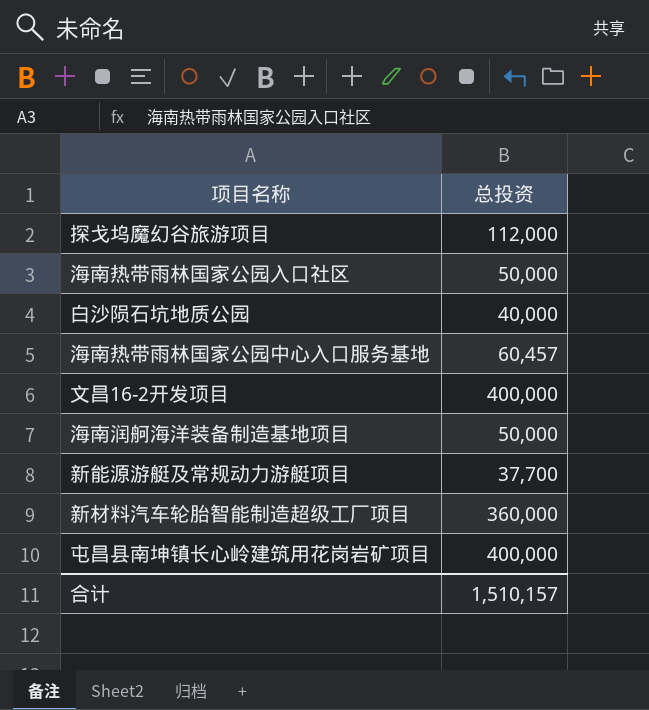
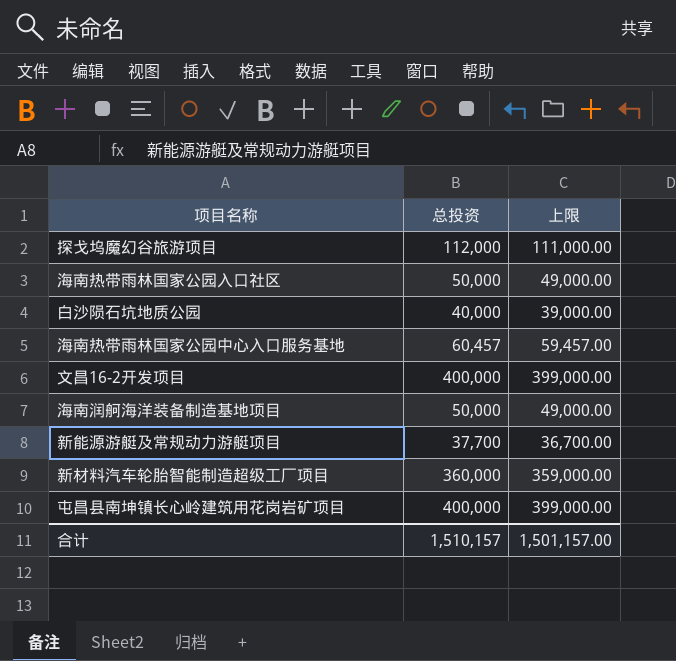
column 上限 | formula: none -> [总投资] - 1000

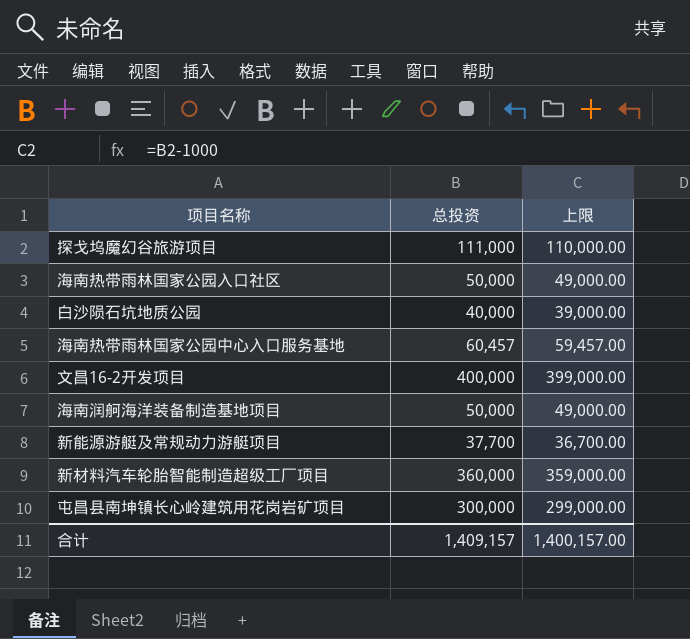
探戈坞魔幻谷旅游项目 | 总投资: 112,000 -> 111,000
探戈坞魔幻谷旅游项目 | 上限: 111,000.00 -> 110,000.00
屯昌县南坤镇长心岭建筑用花岗岩矿项目 | 总投资: 400,000 -> 300,000
屯昌县南坤镇长心岭建筑用花岗岩矿项目 | 上限: 399,000.00 -> 299,000.00
合计 | 总投资: 1,510,157 -> 1,409,157
合计 | 上限: 1,501,157.00 -> 1,400,157.00

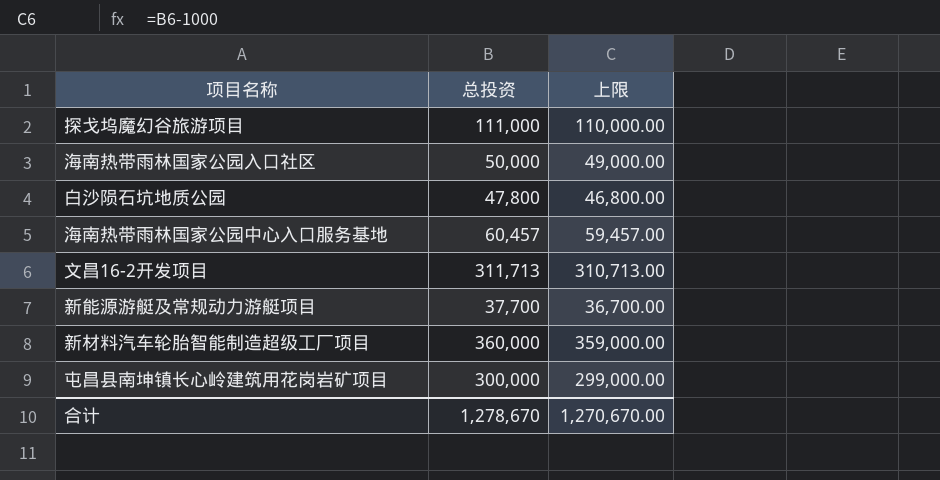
row 海南润舸海洋装备制造基地项目: 50,000 | 49,000.00 -> none
白沙陨石坑地质公园 | 总投资: 40,000 -> 47,800
白沙陨石坑地质公园 | 上限: 39,000.00 -> 46,800.00
文昌16-2开发项目 | 总投资: 400,000 -> 311,713
文昌16-2开发项目 | 上限: 399,000.00 -> 310,713.00
合计 | 总投资: 1,409,157 -> 1,278,670
合计 | 上限: 1,400,157.00 -> 1,270,670.00

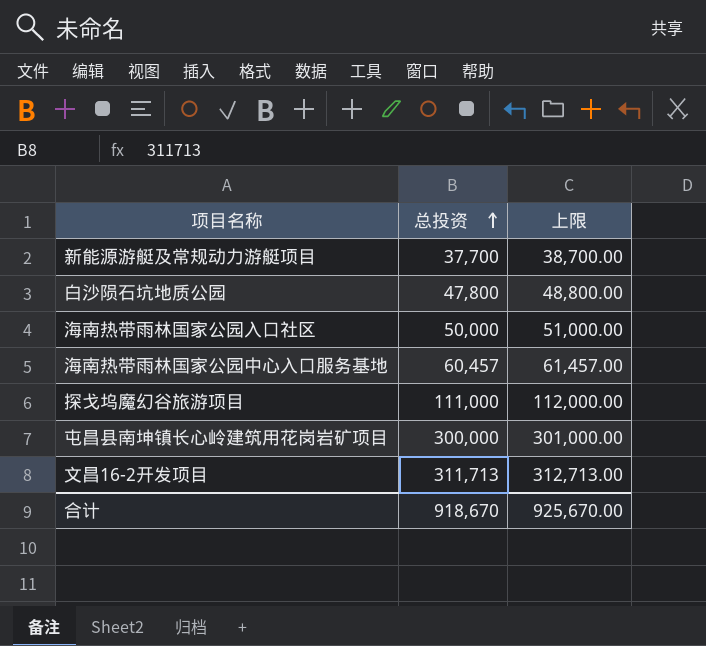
row order: none -> 总投资 ascending
column 上限 | formula: [总投资] - 1000 -> [总投资] + 1000
row 新材料汽车轮胎智能制造超级工厂项目: 360,000 | 359,000.00 -> none
合计 | 总投资: 1,278,670 -> 918,670
合计 | 上限: 1,270,670.00 -> 925,670.00

